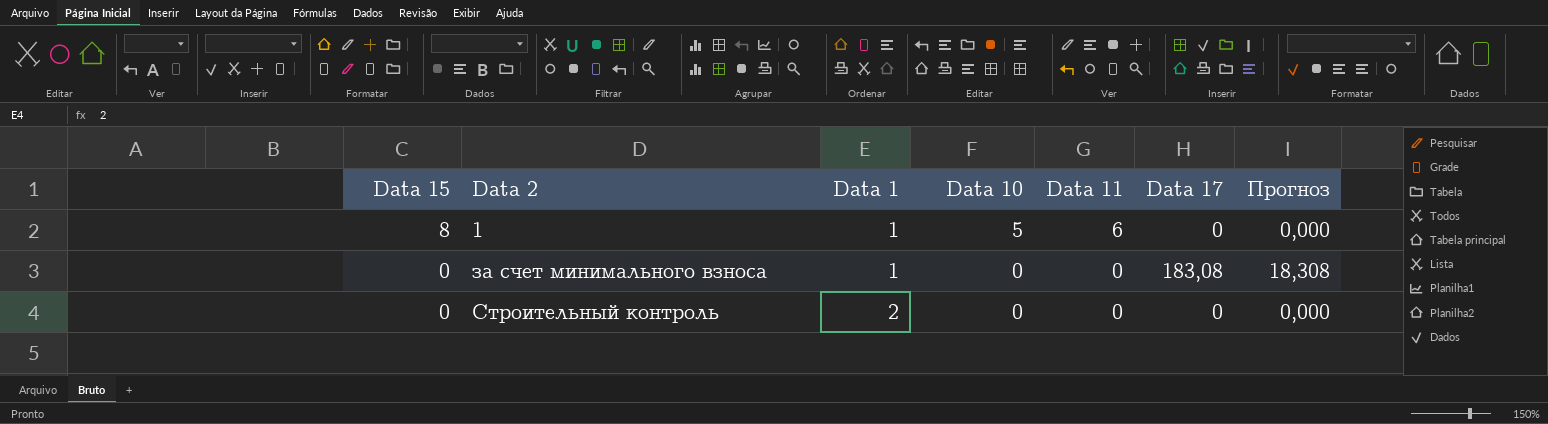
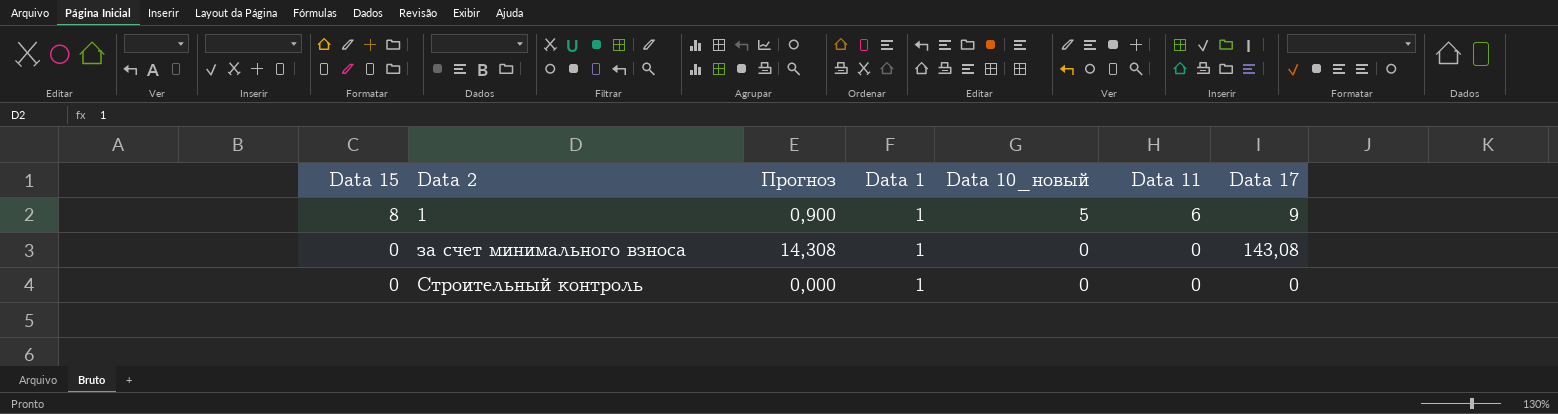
column Прогноз | position: 7 -> 3
column name: Data 10 -> Data 10_новый
1 | Прогноз: 0,000 -> 0,900
1 | Data 17: 0 -> 9
за счет минимального взноса | Прогноз: 18,308 -> 14,308
за счет минимального взноса | Data 17: 183,08 -> 143,08
Строительный контроль | Data 1: 2 -> 1

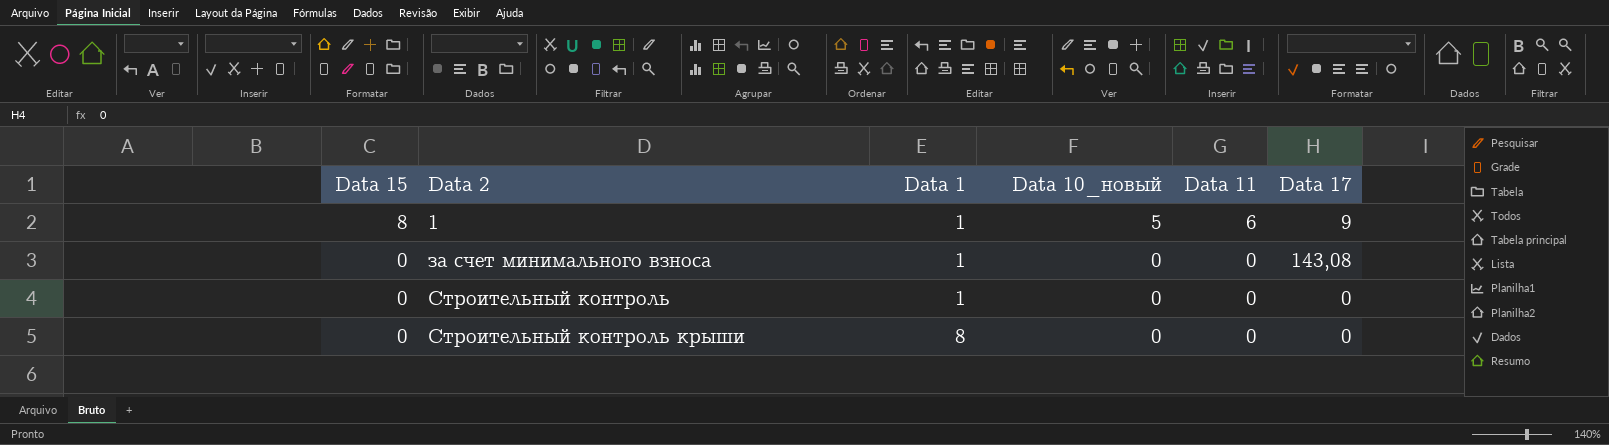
column Прогноз | formula: [Data 17] * 0,1 -> none
row Строительный контроль крыши: none -> 0 | 8 | 0 | 0 | 0

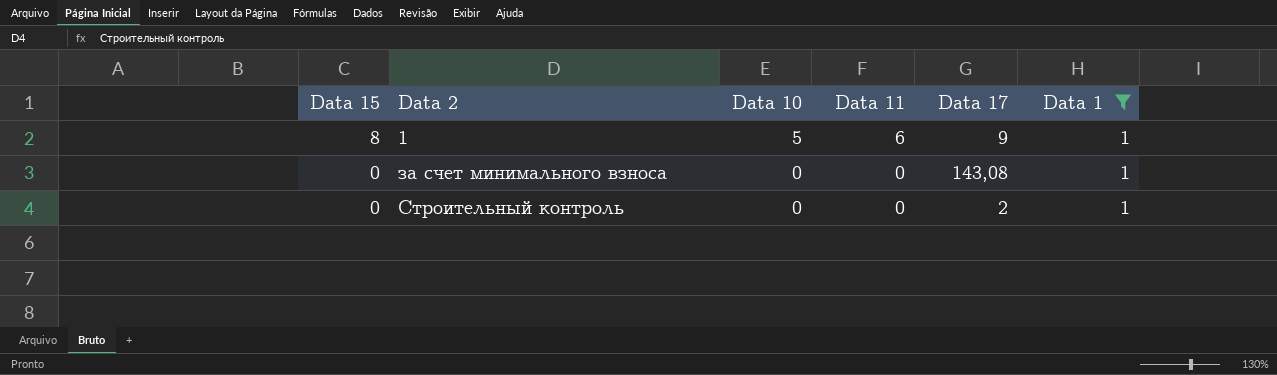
filter: none -> Data 1 = 1
column name: Data 10_новый -> Data 10
column Data 1 | position: 3 -> 6
Строительный контроль | Data 17: 0 -> 2

